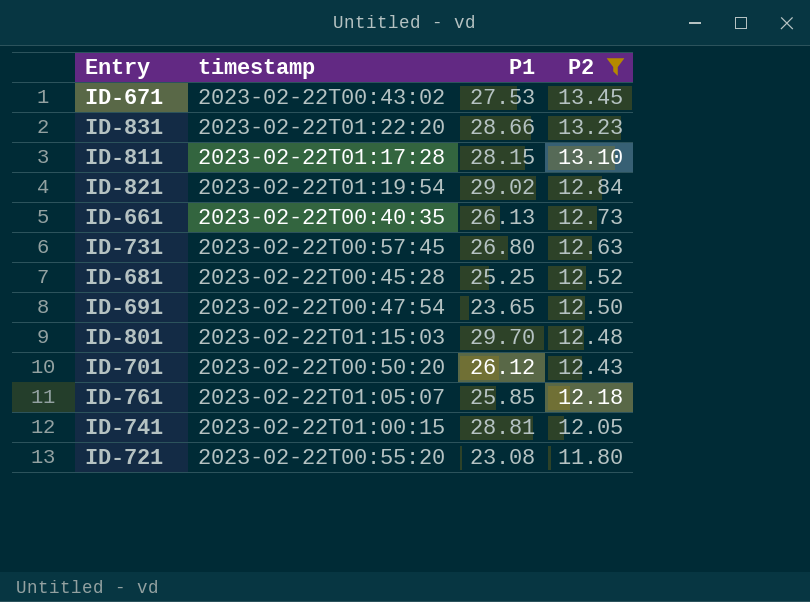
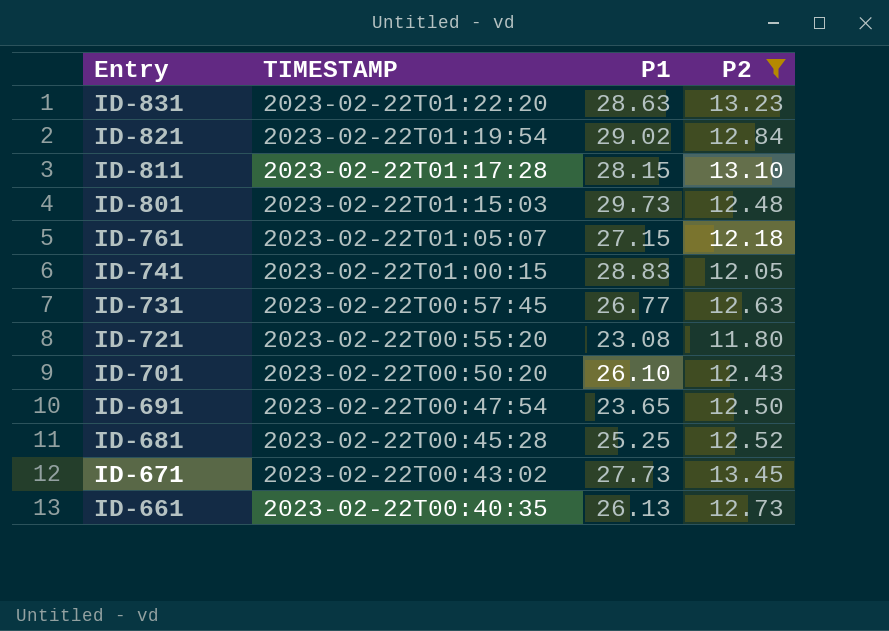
row order: P2 descending -> Entry descending
column name: timestamp -> TIMESTAMP
ID-831 | P1: 28.66 -> 28.63
ID-801 | P1: 29.70 -> 29.73
ID-761 | P1: 25.85 -> 27.15
ID-741 | P1: 28.81 -> 28.83
ID-731 | P1: 26.80 -> 26.77
ID-701 | P1: 26.12 -> 26.10
ID-671 | P1: 27.53 -> 27.73

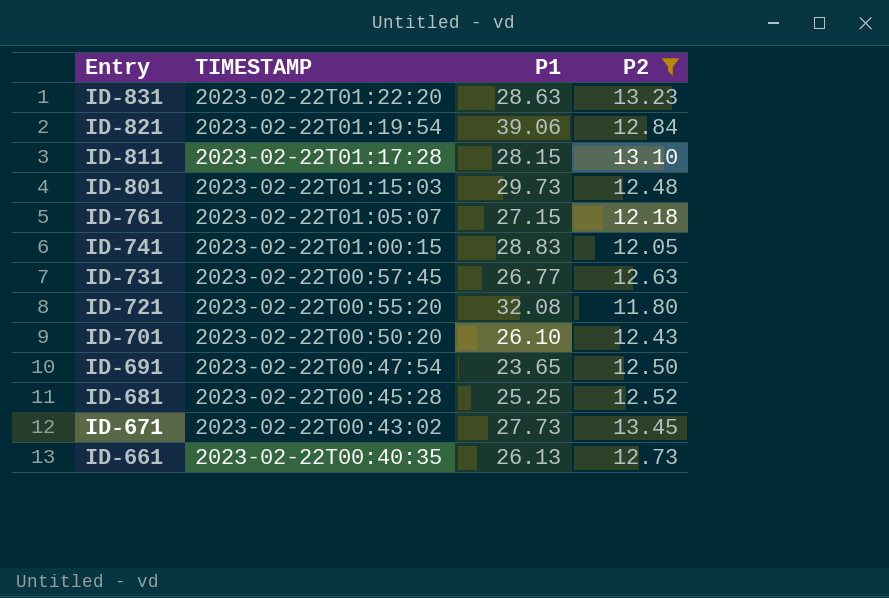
ID-821 | P1: 29.02 -> 39.06
ID-721 | P1: 23.08 -> 32.08

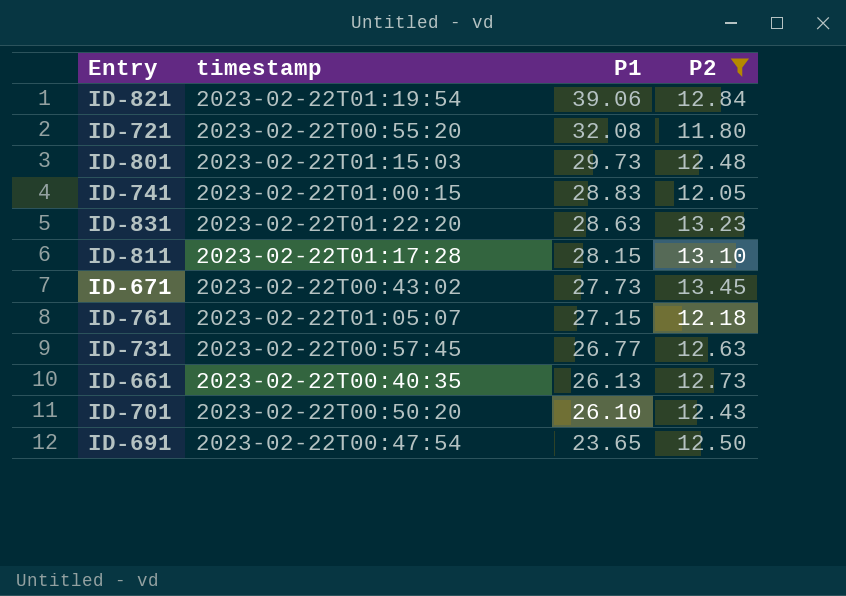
row order: Entry descending -> P1 descending
column name: TIMESTAMP -> timestamp
row ID-681: 2023-02-22T00:45:28 | 25.25 | 12.52 -> none

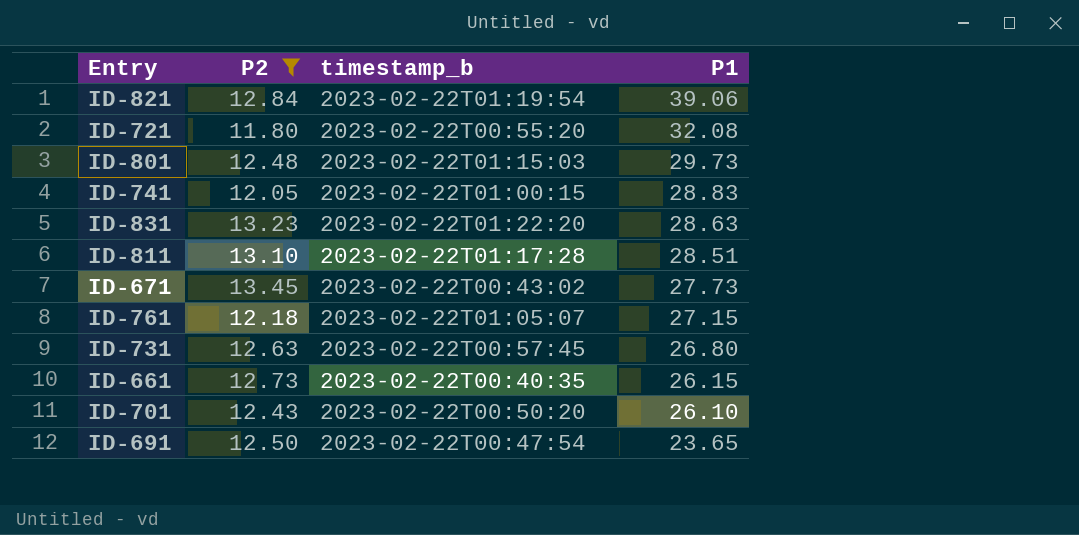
column P2 | position: 4 -> 2
column name: timestamp -> timestamp_b
ID-811 | P1: 28.15 -> 28.51
ID-731 | P1: 26.77 -> 26.80
ID-661 | P1: 26.13 -> 26.15

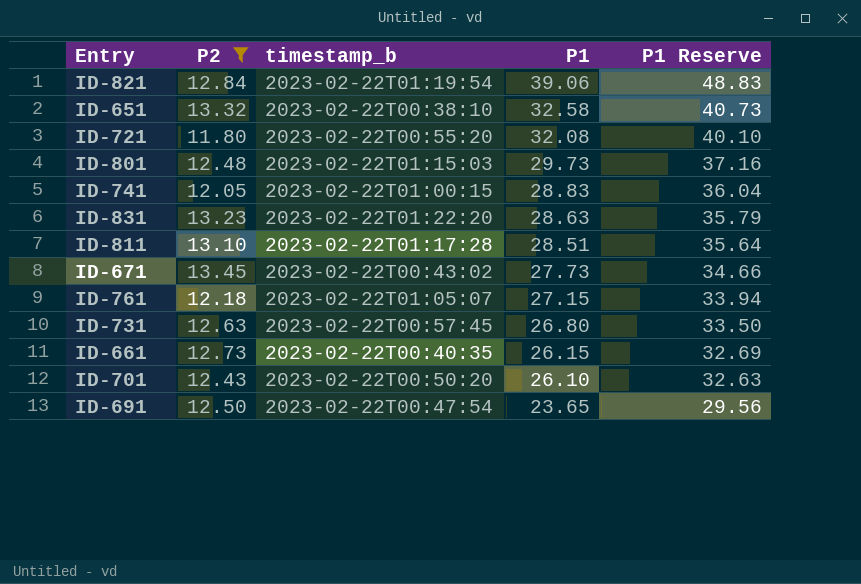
column P1 Reserve | formula: none -> [P1] * 1.25
row ID-651: none -> 13.32 | 2023-02-22T00:38:10 | 32.58 | 40.73

